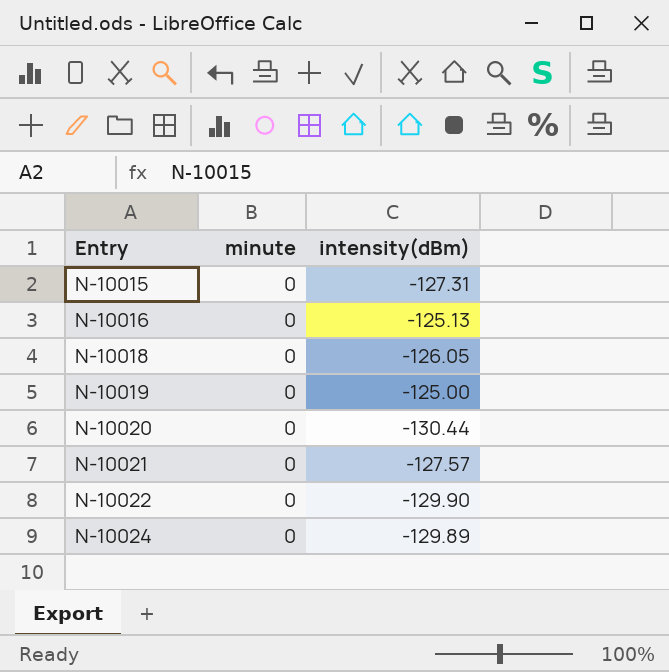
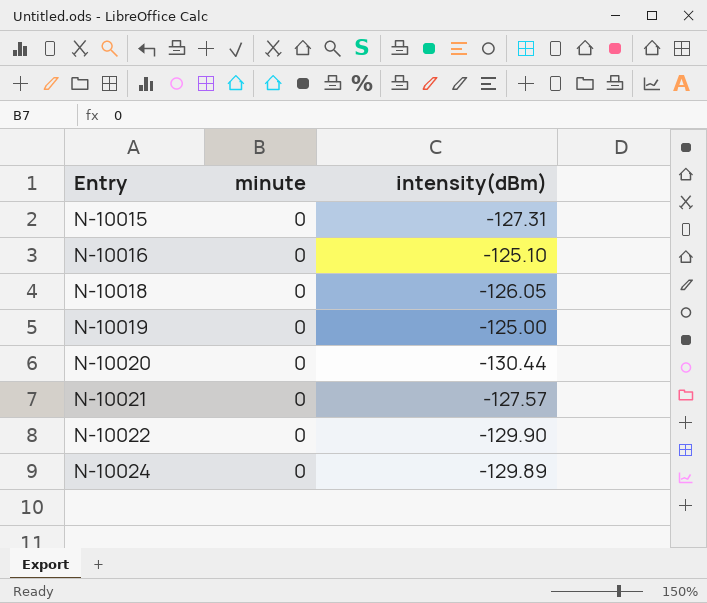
N-10016 | intensity(dBm): -125.13 -> -125.10

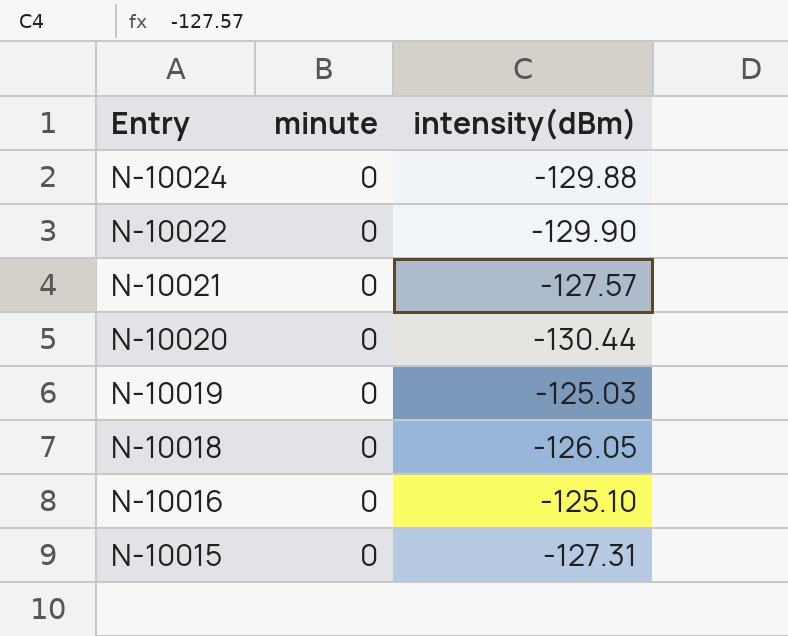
row order: Entry ascending -> Entry descending
N-10024 | intensity(dBm): -129.89 -> -129.88
N-10019 | intensity(dBm): -125.00 -> -125.03

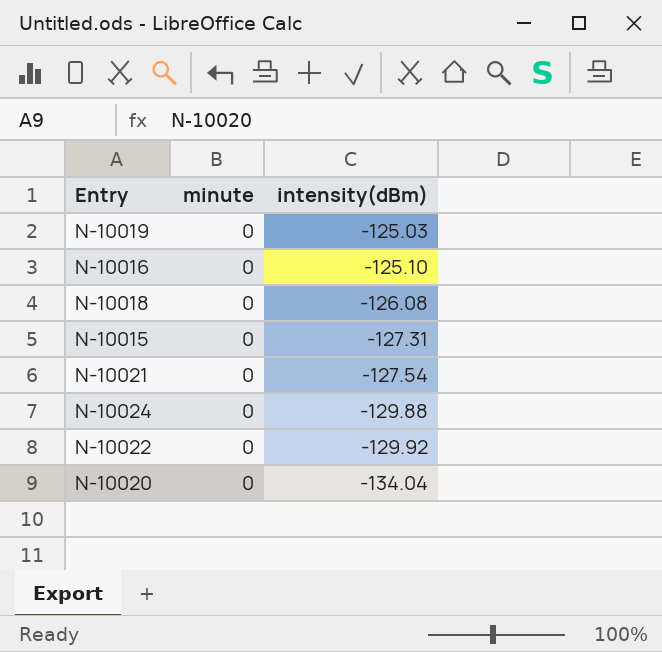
row order: Entry descending -> intensity(dBm) descending
N-10018 | intensity(dBm): -126.05 -> -126.08
N-10021 | intensity(dBm): -127.57 -> -127.54
N-10022 | intensity(dBm): -129.90 -> -129.92
N-10020 | intensity(dBm): -130.44 -> -134.04

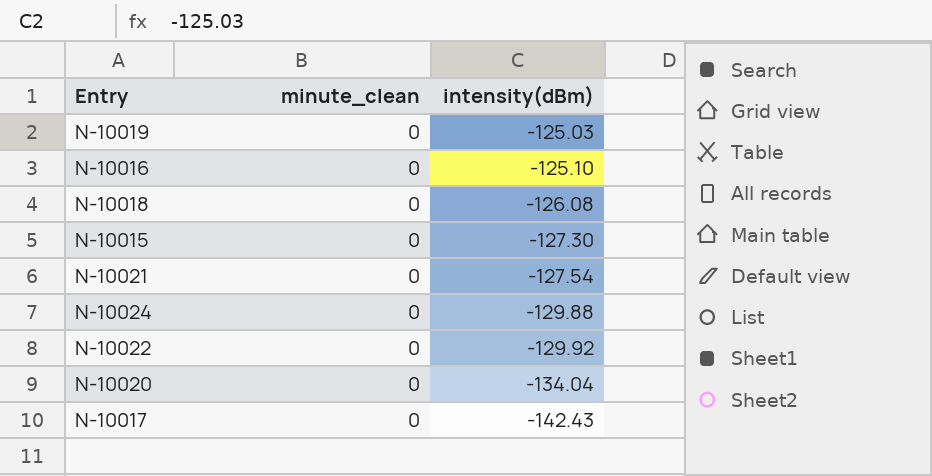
column name: minute -> minute_clean
N-10015 | intensity(dBm): -127.31 -> -127.30
row N-10017: none -> 0 | -142.43

